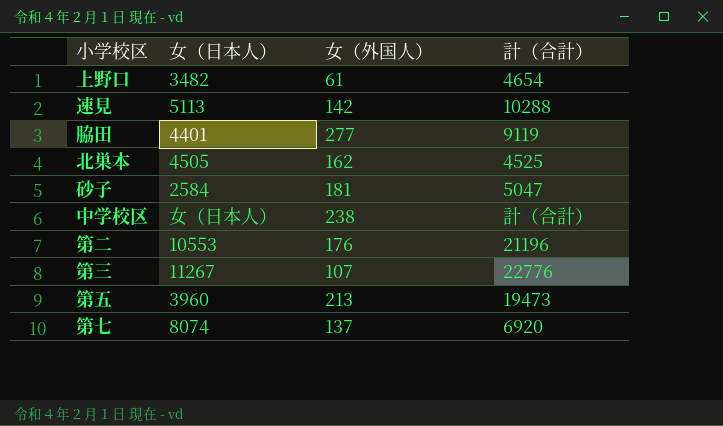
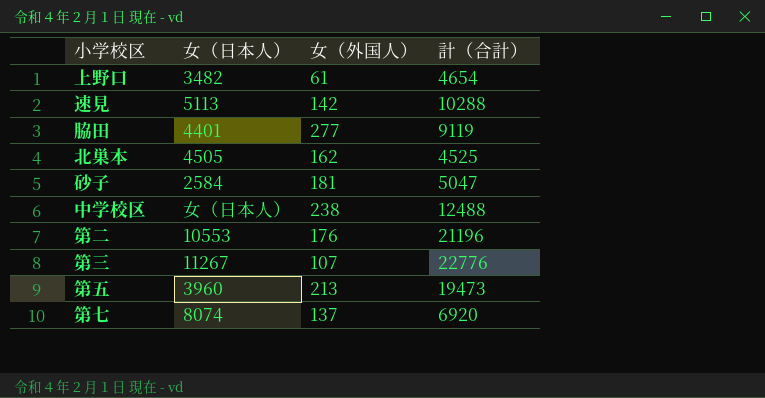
中学校区 | 計（合計）: 計（合計） -> 12488

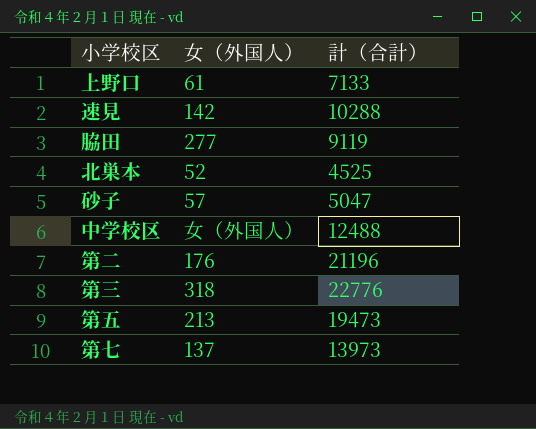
column 女（日本人） | position: 2 -> none
上野口 | 計（合計）: 4654 -> 7133
北巣本 | 女（外国人）: 162 -> 52
砂子 | 女（外国人）: 181 -> 57
中学校区 | 女（外国人）: 238 -> 女（外国人）
第三 | 女（外国人）: 107 -> 318
第七 | 計（合計）: 6920 -> 13973

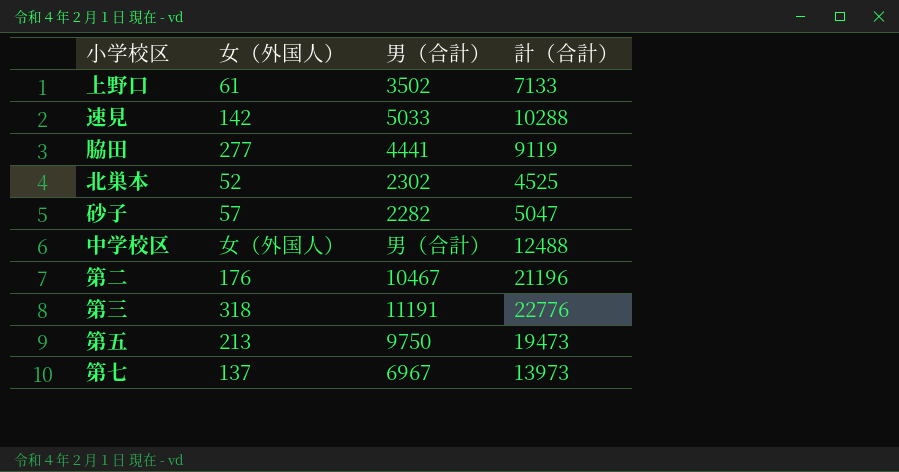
column 男（合計） | position: none -> 3

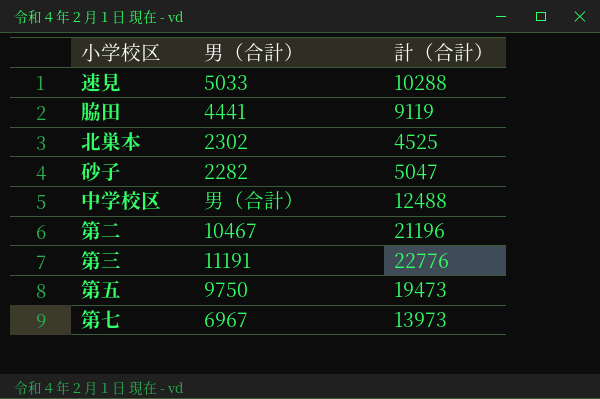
column 女（外国人） | position: 2 -> none
row 上野口: 61 | 3502 | 7133 -> none

